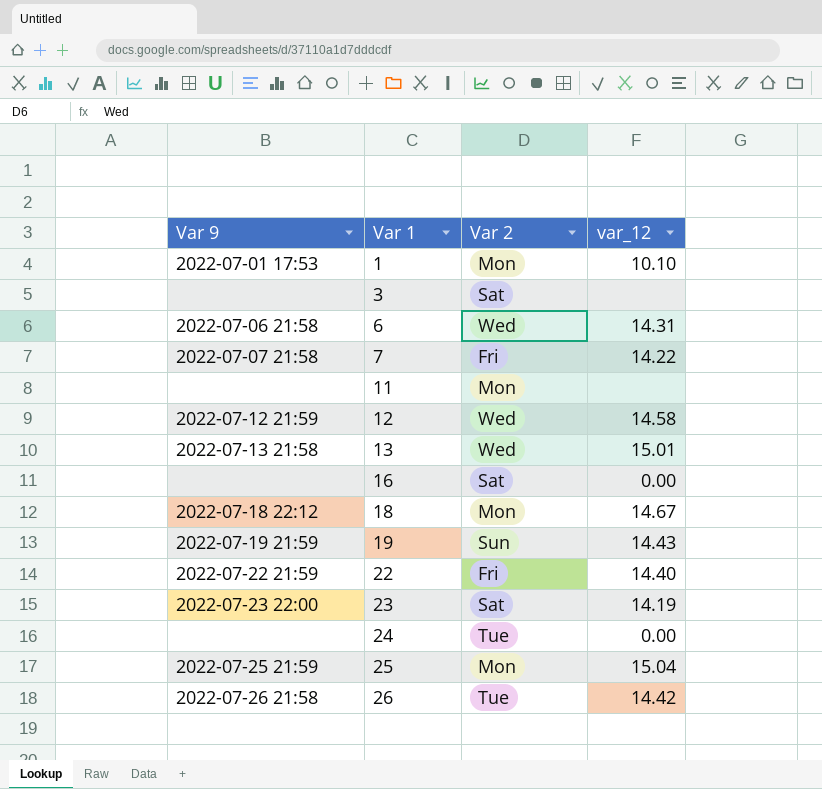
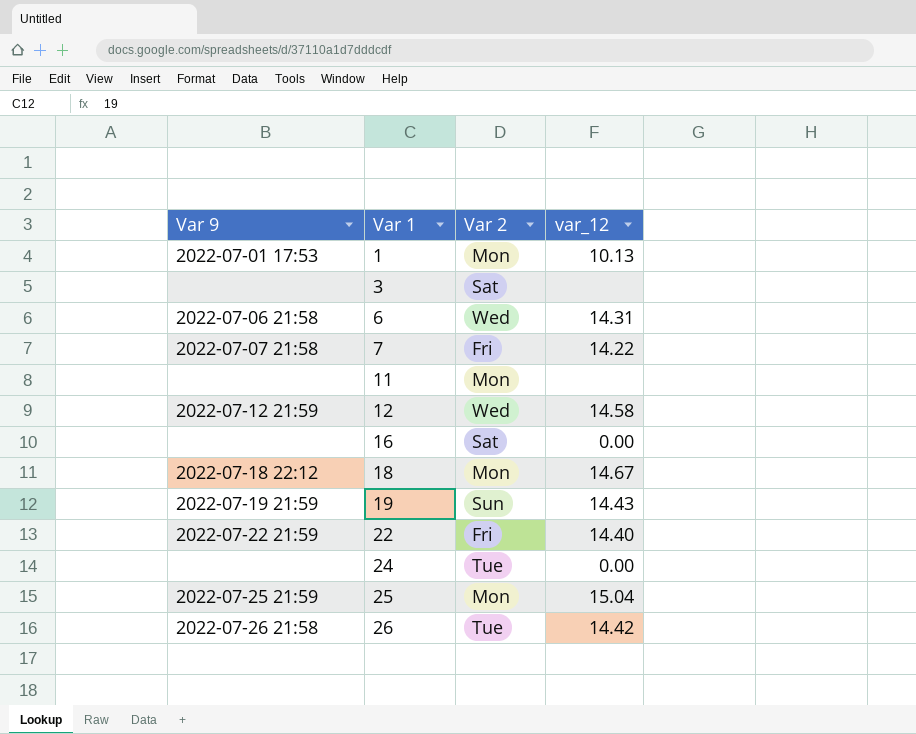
row 13: 2022-07-13 21:58 | Wed | 15.01 -> none
row 23: 2022-07-23 22:00 | Sat | 14.19 -> none
1 | var_12: 10.10 -> 10.13

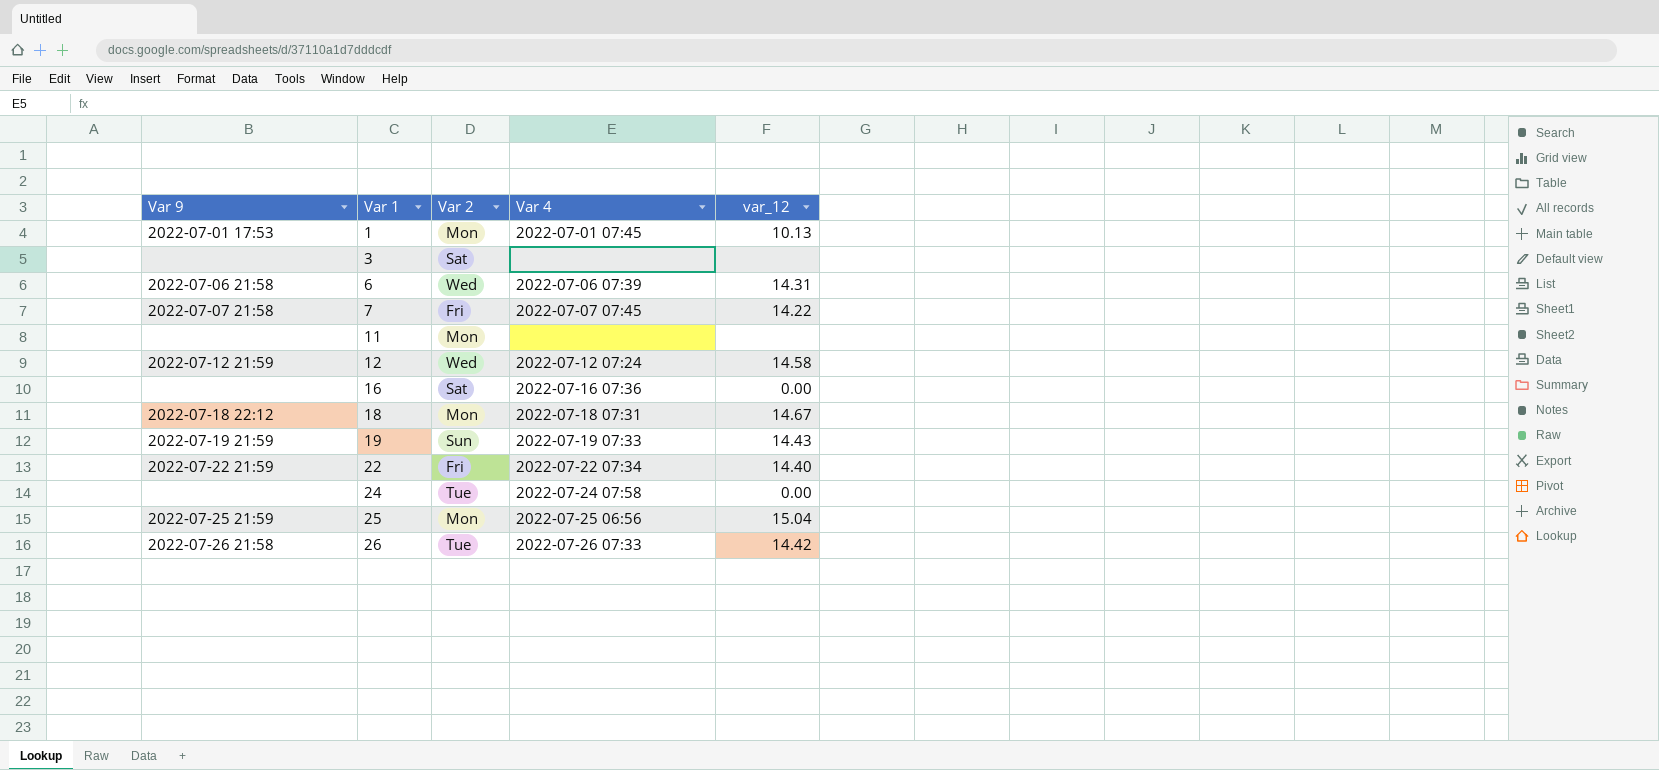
column Var 4 | position: none -> 4

